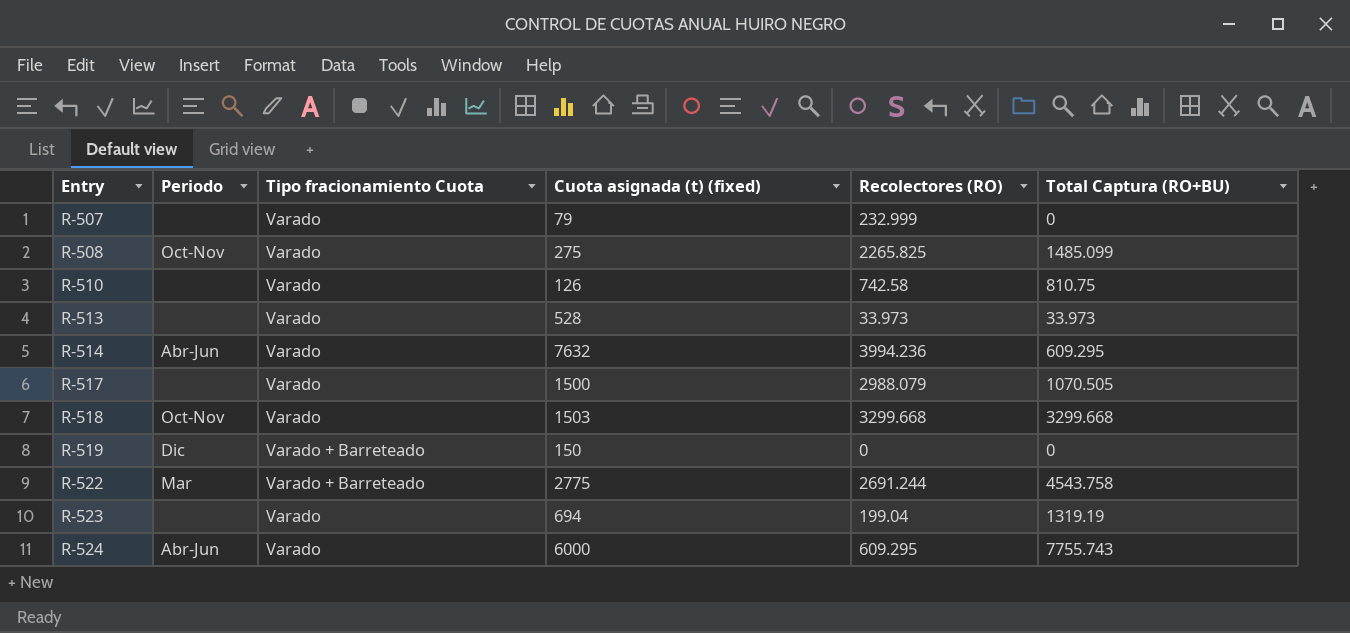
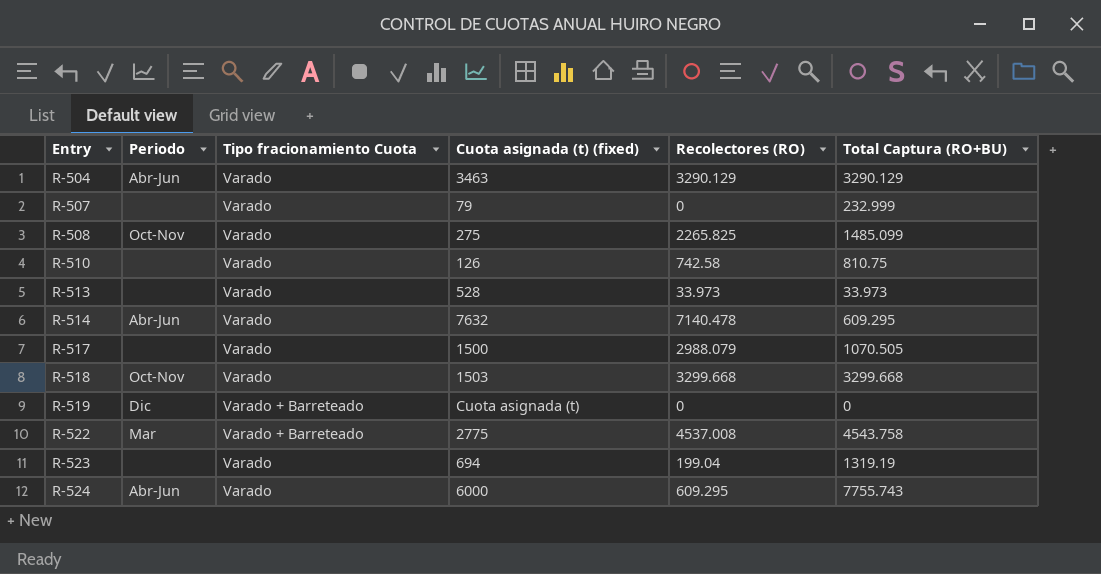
row R-504: none -> Abr-Jun | Varado | 3463 | 3290.129 | 3290.129
R-507 | Recolectores (RO): 232.999 -> 0
R-507 | Total Captura (RO+BU): 0 -> 232.999
R-514 | Recolectores (RO): 3994.236 -> 7140.478
R-519 | Cuota asignada (t) (fixed): 150 -> Cuota asignada (t)
R-522 | Recolectores (RO): 2691.244 -> 4537.008

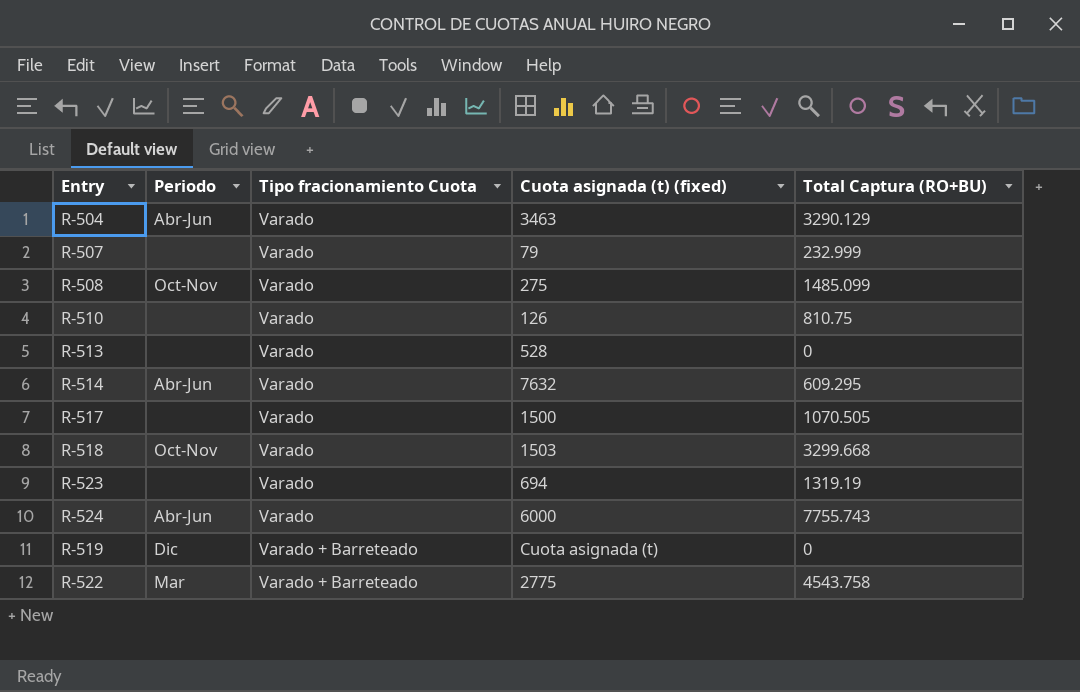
row order: Entry ascending -> Tipo fracionamiento Cuota ascending
column Recolectores (RO) | position: 5 -> none
R-513 | Total Captura (RO+BU): 33.973 -> 0

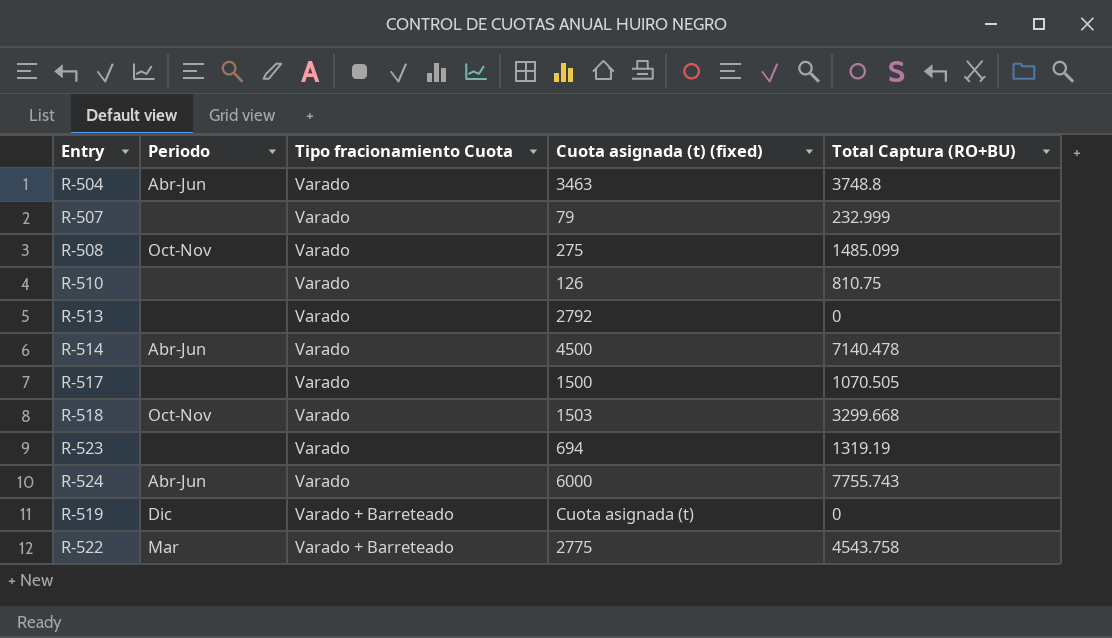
R-504 | Total Captura (RO+BU): 3290.129 -> 3748.8
R-513 | Cuota asignada (t) (fixed): 528 -> 2792
R-514 | Cuota asignada (t) (fixed): 7632 -> 4500
R-514 | Total Captura (RO+BU): 609.295 -> 7140.478

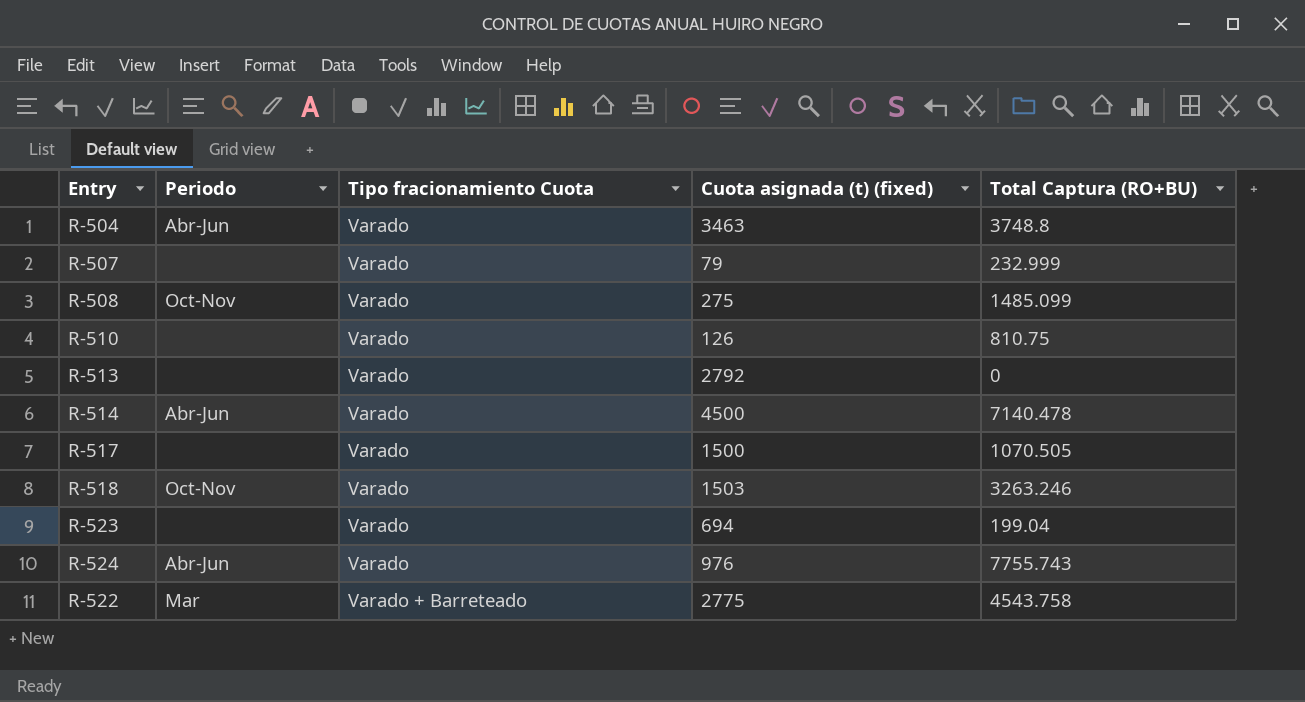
row R-519: Dic | Varado + Barreteado | Cuota asignada (t) | 0 -> none
R-518 | Total Captura (RO+BU): 3299.668 -> 3263.246
R-523 | Total Captura (RO+BU): 1319.19 -> 199.04
R-524 | Cuota asignada (t) (fixed): 6000 -> 976

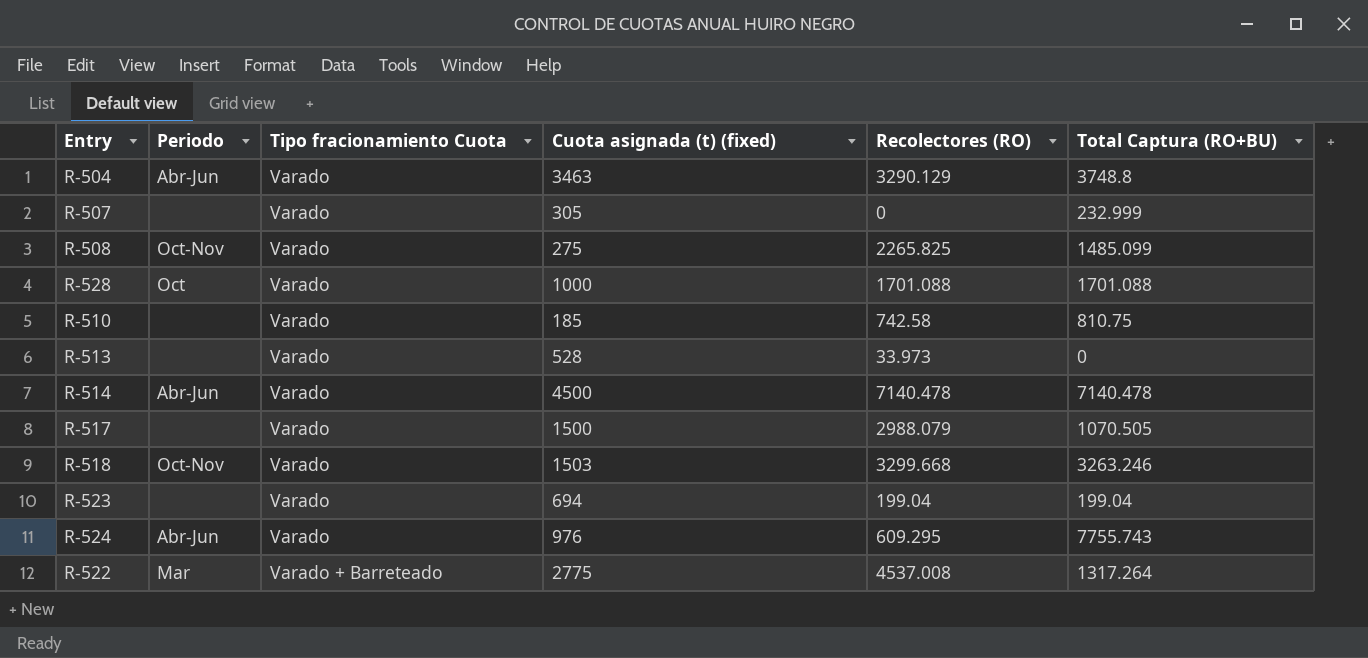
column Recolectores (RO) | position: none -> 5
R-507 | Cuota asignada (t) (fixed): 79 -> 305
row R-528: none -> Oct | Varado | 1000 | 1701.088 | 1701.088
R-510 | Cuota asignada (t) (fixed): 126 -> 185
R-513 | Cuota asignada (t) (fixed): 2792 -> 528
R-522 | Total Captura (RO+BU): 4543.758 -> 1317.264

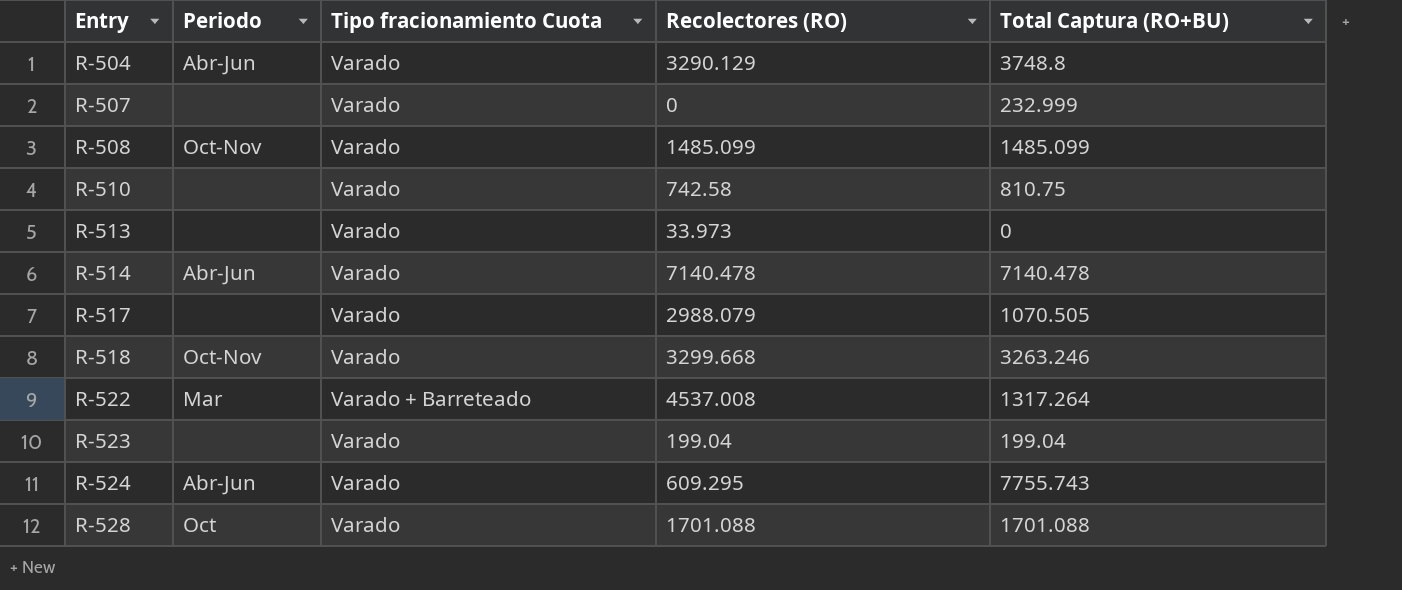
row order: Tipo fracionamiento Cuota ascending -> Entry ascending
column Cuota asignada (t) (fixed) | position: 4 -> none
R-508 | Recolectores (RO): 2265.825 -> 1485.099

